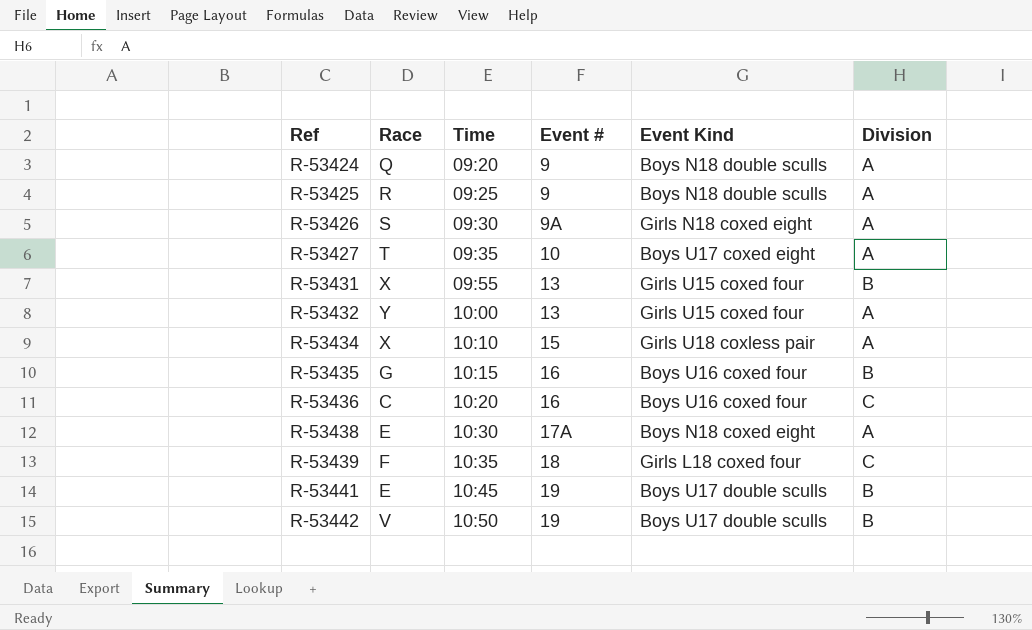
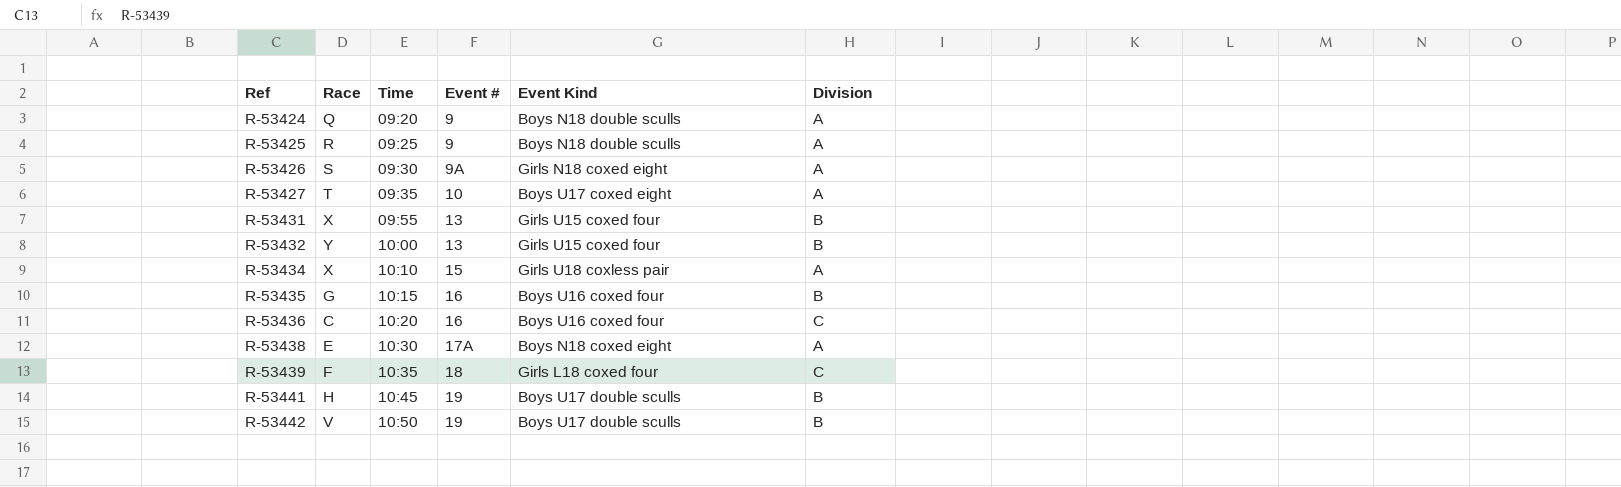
R-53432 | Division: A -> B
R-53441 | Race: E -> H

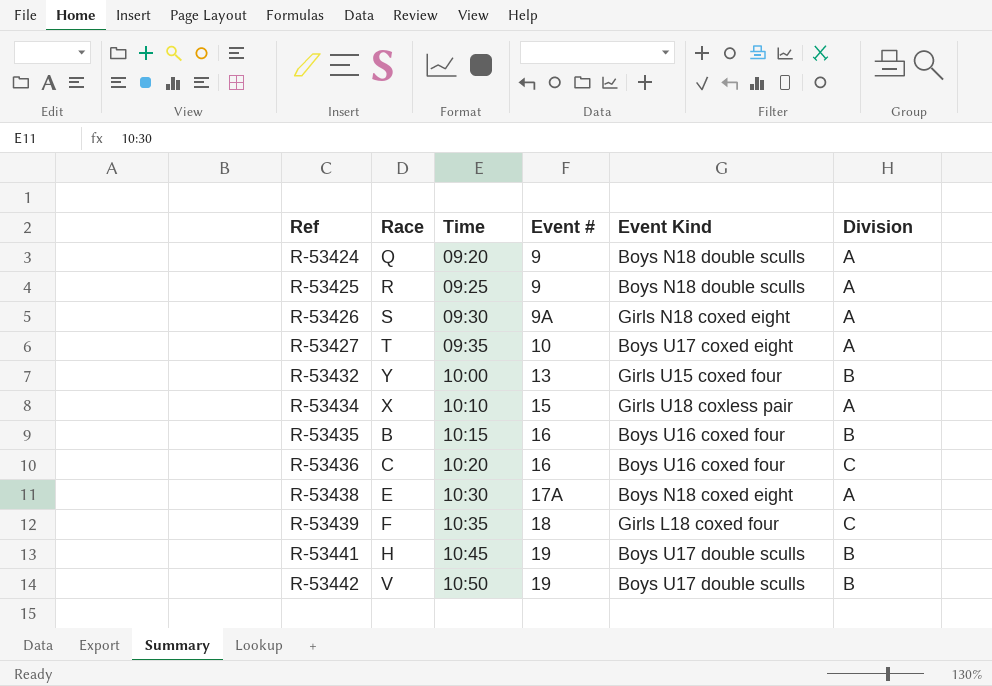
row R-53431: X | 09:55 | 13 | Girls U15 coxed four | B -> none
R-53435 | Race: G -> B

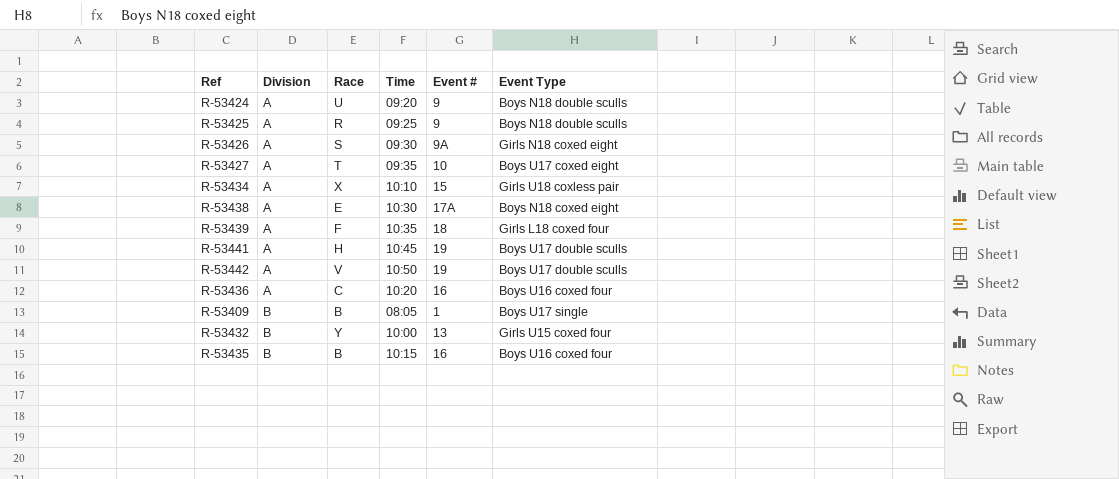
row order: Ref ascending -> Division ascending
column Division | position: 6 -> 2
column name: Event Kind -> Event Type
R-53424 | Race: Q -> U
R-53439 | Division: C -> A
R-53441 | Division: B -> A
R-53442 | Division: B -> A
R-53436 | Division: C -> A
row R-53409: none -> B | B | 08:05 | 1 | Boys U17 single

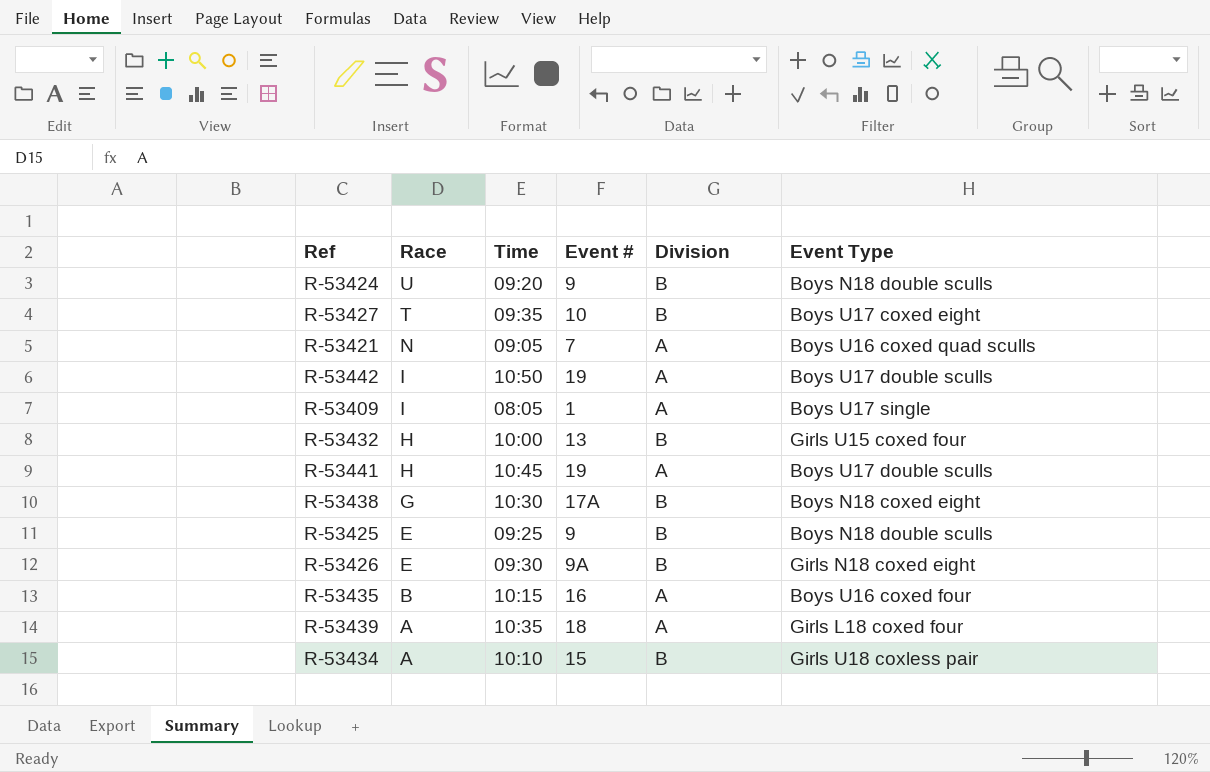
row order: Division ascending -> Race descending
column Division | position: 2 -> 5
row R-53436: A | C | 10:20 | 16 | Boys U16 coxed four -> none
R-53424 | Division: A -> B
R-53427 | Division: A -> B
row R-53421: none -> N | 09:05 | 7 | A | Boys U16 coxed quad sculls
R-53442 | Race: V -> I
R-53409 | Race: B -> I
R-53409 | Division: B -> A
R-53432 | Race: Y -> H
R-53438 | Race: E -> G
R-53438 | Division: A -> B
R-53425 | Race: R -> E
R-53425 | Division: A -> B
R-53426 | Race: S -> E
R-53426 | Division: A -> B
R-53435 | Division: B -> A
R-53439 | Race: F -> A
R-53434 | Race: X -> A
R-53434 | Division: A -> B

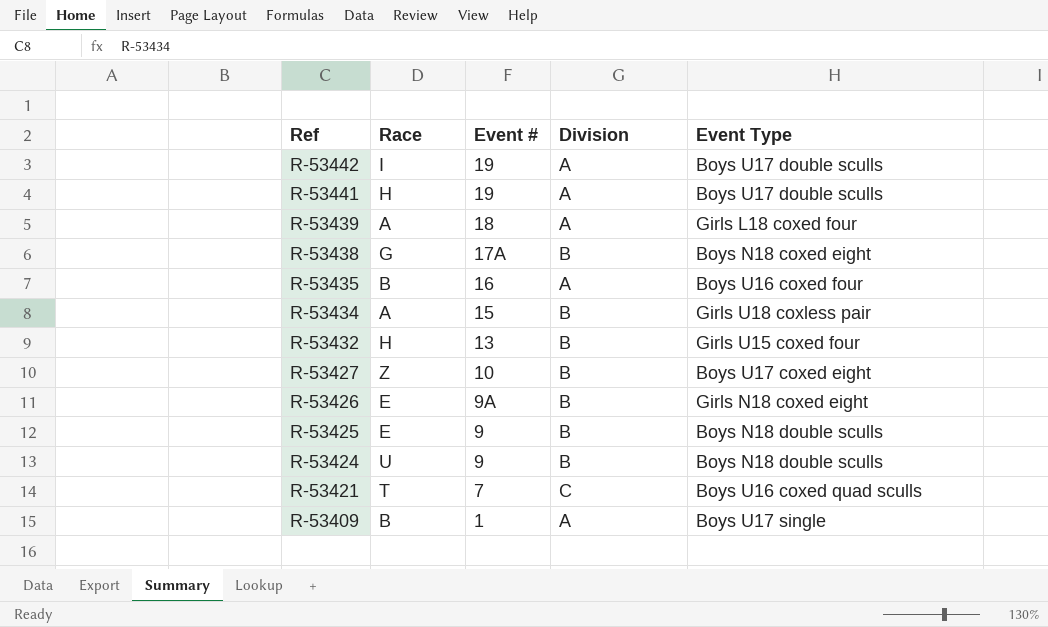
row order: Race descending -> Ref descending
column Time | position: 3 -> none
R-53427 | Race: T -> Z
R-53421 | Race: N -> T
R-53421 | Division: A -> C
R-53409 | Race: I -> B

